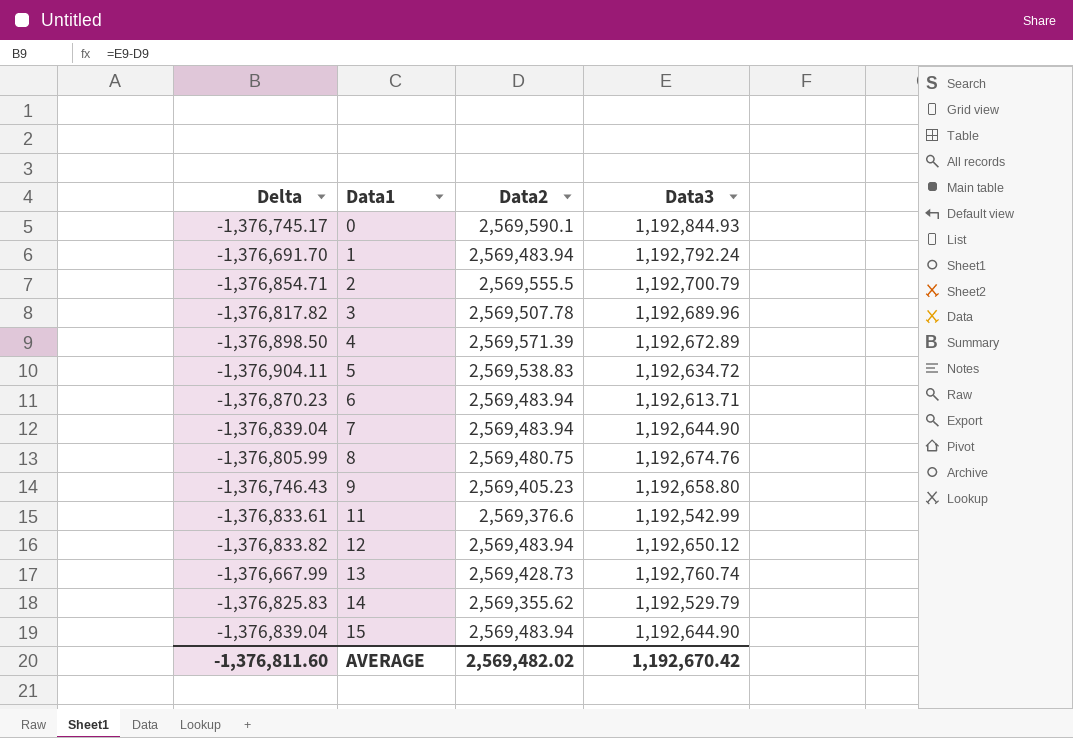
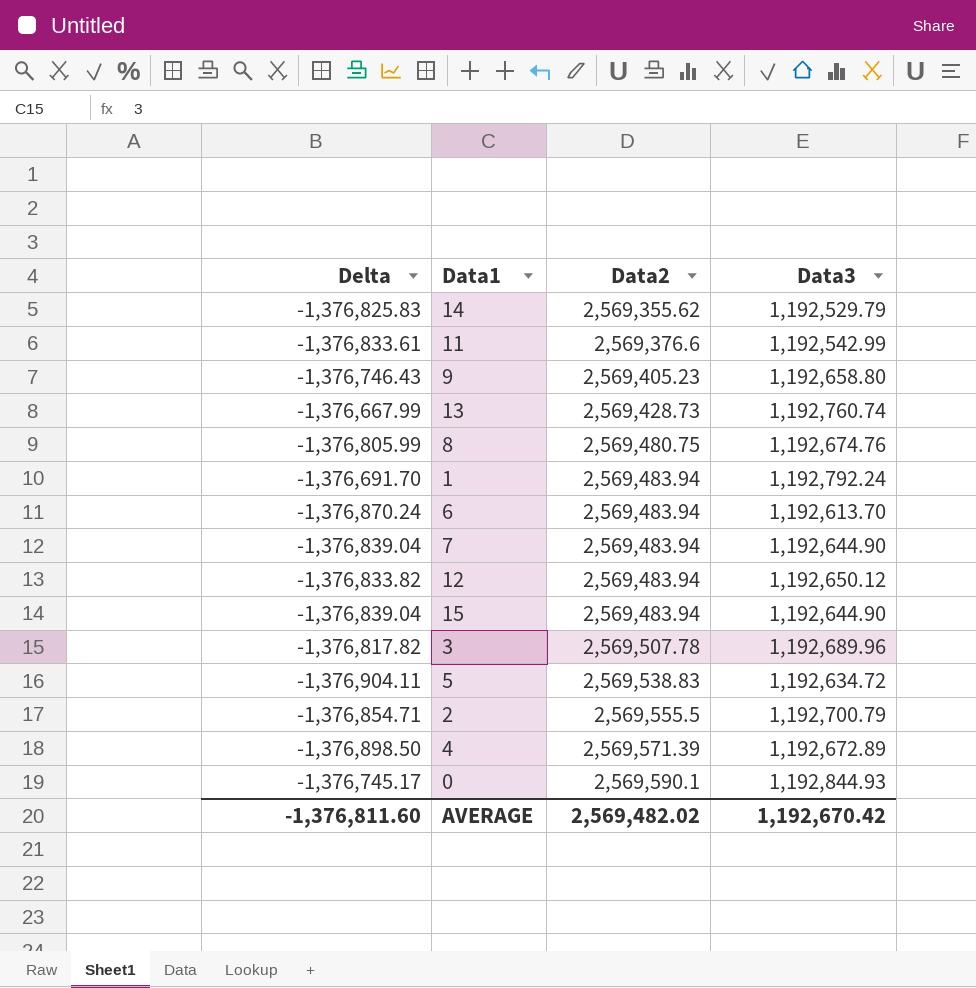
row order: Data1 ascending -> Data2 ascending
6 | Delta: -1,376,870.23 -> -1,376,870.24
6 | Data3: 1,192,613.71 -> 1,192,613.70

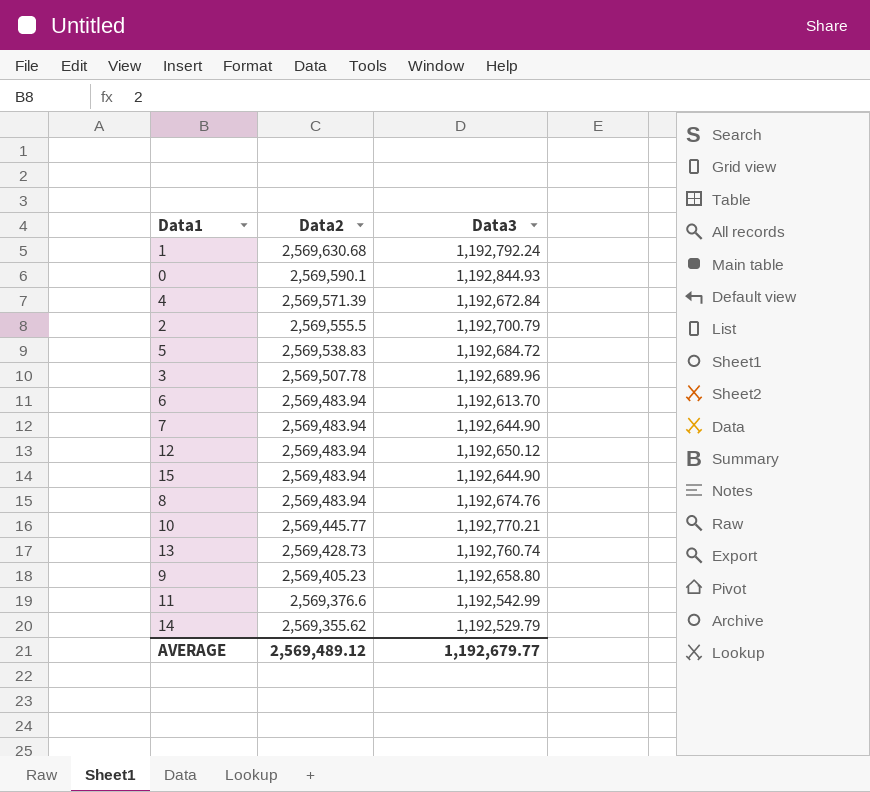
row order: Data2 ascending -> Data2 descending
column Delta | formula: [Data3] - [Data2] -> none
1 | Data2: 2,569,483.94 -> 2,569,630.68
4 | Data3: 1,192,672.89 -> 1,192,672.84
5 | Data3: 1,192,634.72 -> 1,192,684.72
8 | Data2: 2,569,480.75 -> 2,569,483.94
row 10: none -> 2,569,445.77 | 1,192,770.21
AVERAGE | Data2: 2,569,482.02 -> 2,569,489.12
AVERAGE | Data3: 1,192,670.42 -> 1,192,679.77

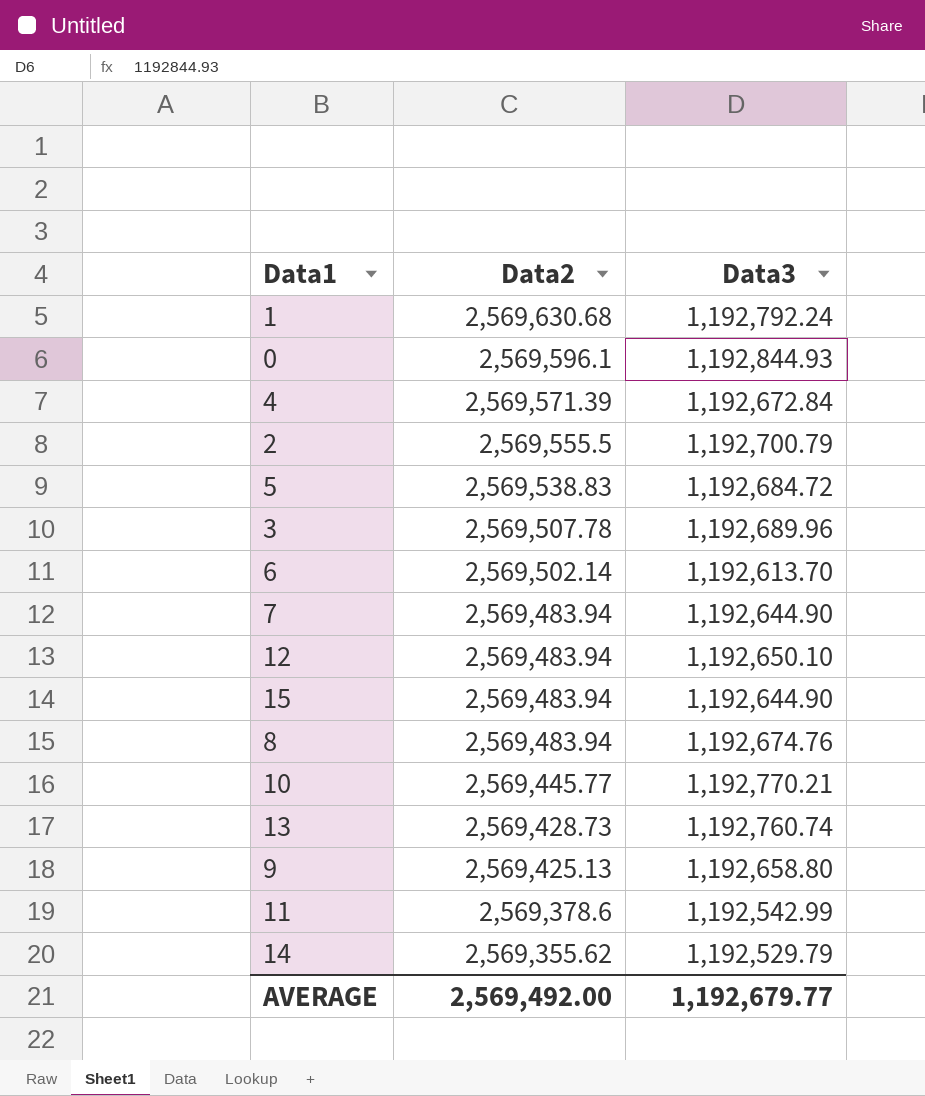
0 | Data2: 2,569,590.1 -> 2,569,596.1
6 | Data2: 2,569,483.94 -> 2,569,502.14
12 | Data3: 1,192,650.12 -> 1,192,650.10
9 | Data2: 2,569,405.23 -> 2,569,425.13
11 | Data2: 2,569,376.6 -> 2,569,378.6
AVERAGE | Data2: 2,569,489.12 -> 2,569,492.00

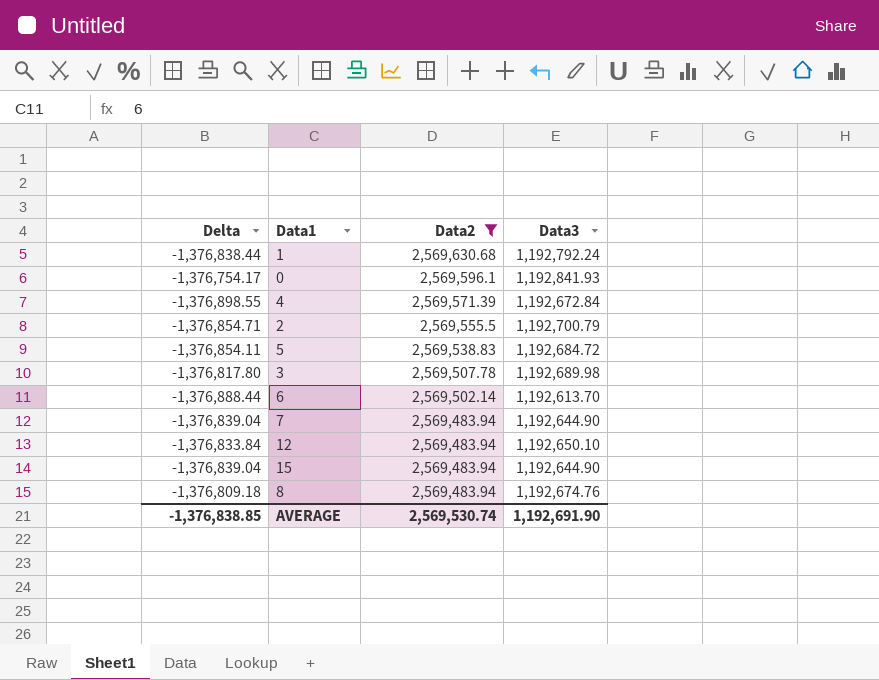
filter: none -> Data2 >= 2,569,483.94
column Delta | formula: none -> [Data3] - [Data2]
0 | Data3: 1,192,844.93 -> 1,192,841.93
3 | Data3: 1,192,689.96 -> 1,192,689.98
AVERAGE | Data2: 2,569,492.00 -> 2,569,530.74
AVERAGE | Data3: 1,192,679.77 -> 1,192,691.90

